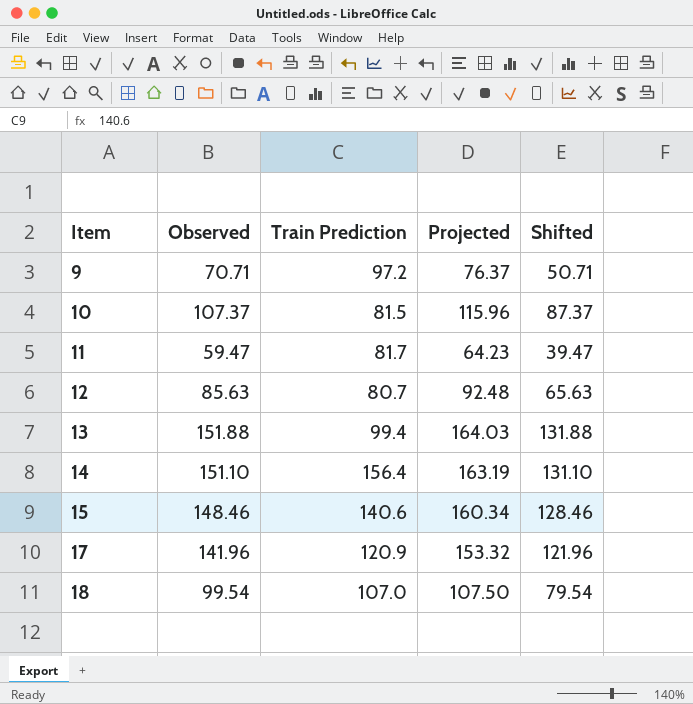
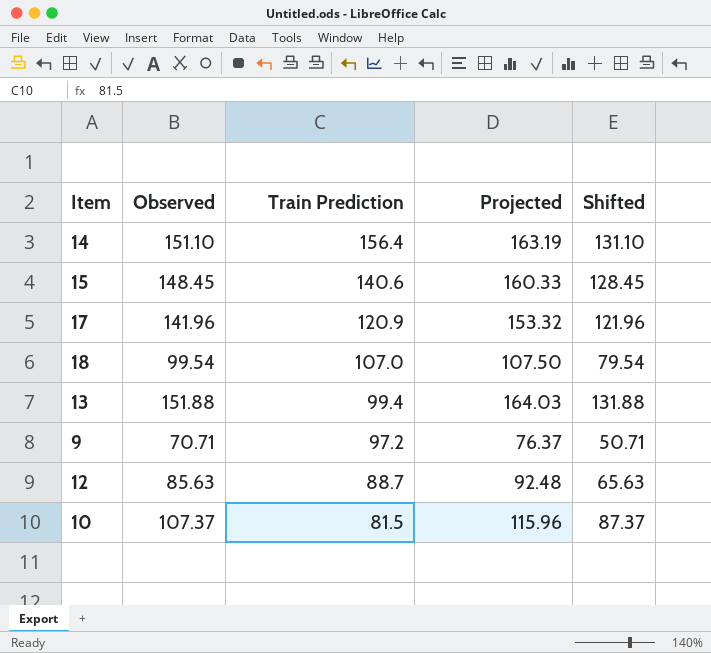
row order: Item ascending -> Train Prediction descending
row 11: 59.47 | 81.7 | 64.23 | 39.47 -> none
15 | Observed: 148.46 -> 148.45
15 | Projected: 160.34 -> 160.33
15 | Shifted: 128.46 -> 128.45
12 | Train Prediction: 80.7 -> 88.7

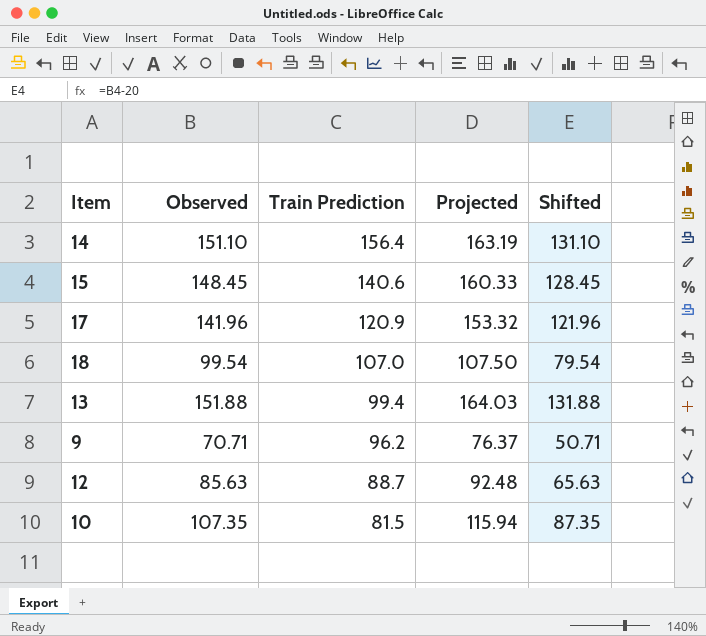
9 | Train Prediction: 97.2 -> 96.2
10 | Observed: 107.37 -> 107.35
10 | Projected: 115.96 -> 115.94
10 | Shifted: 87.37 -> 87.35

